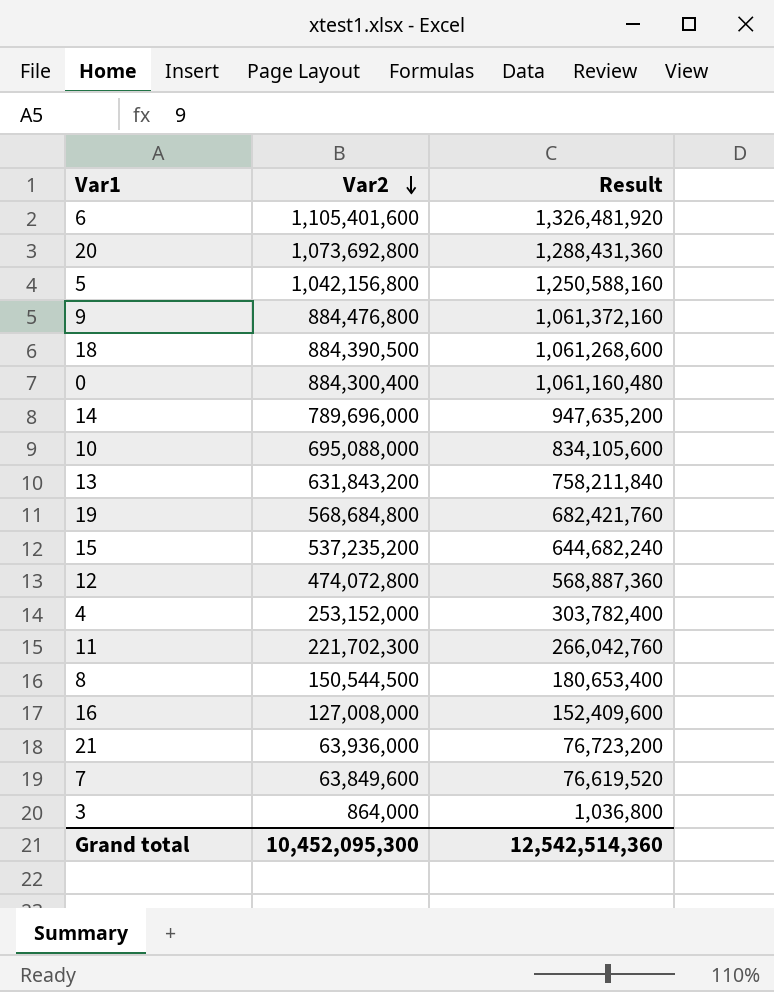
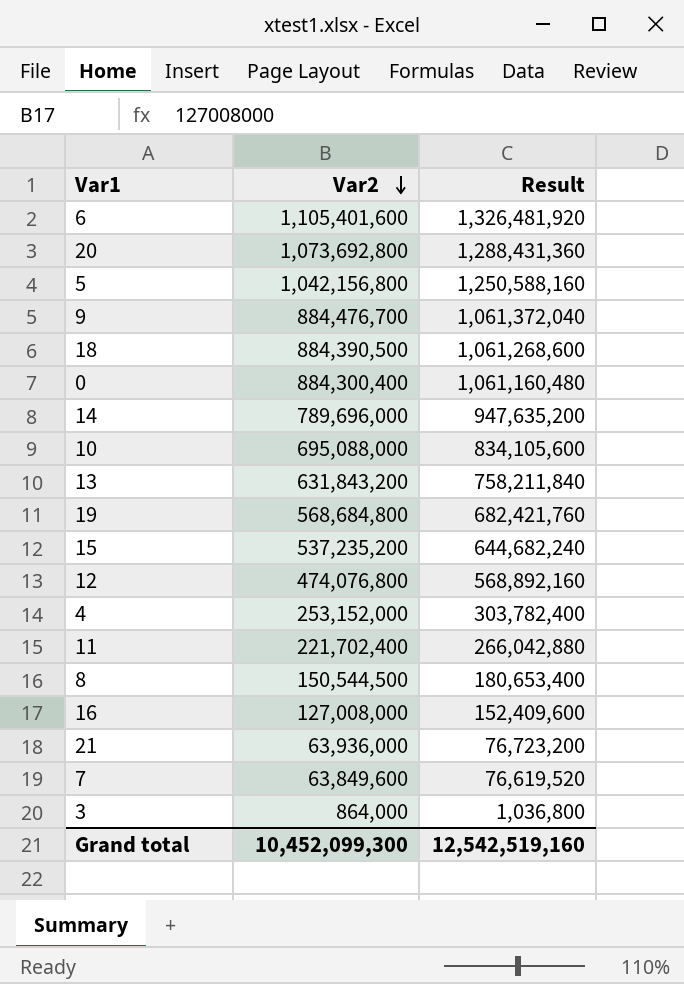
9 | Var2: 884,476,800 -> 884,476,700
9 | Result: 1,061,372,160 -> 1,061,372,040
12 | Var2: 474,072,800 -> 474,076,800
12 | Result: 568,887,360 -> 568,892,160
11 | Var2: 221,702,300 -> 221,702,400
11 | Result: 266,042,760 -> 266,042,880
Grand total | Var2: 10,452,095,300 -> 10,452,099,300
Grand total | Result: 12,542,514,360 -> 12,542,519,160

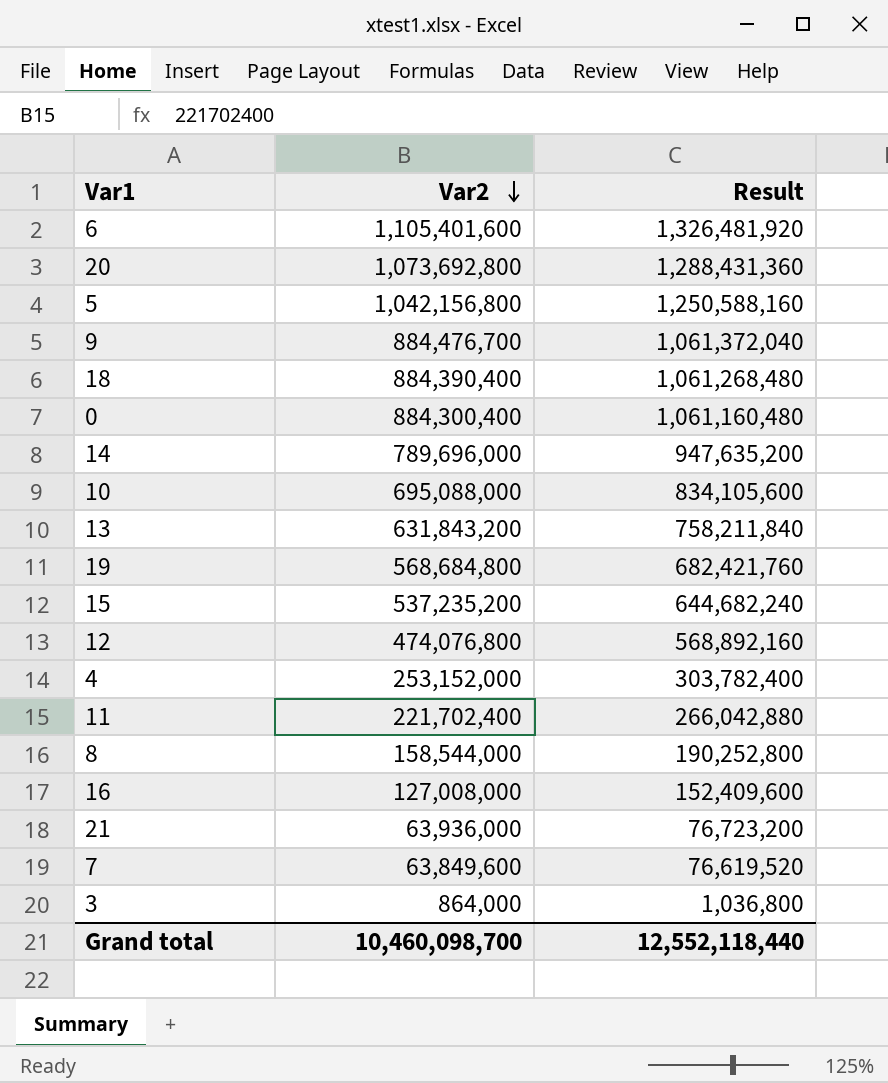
18 | Var2: 884,390,500 -> 884,390,400
18 | Result: 1,061,268,600 -> 1,061,268,480
8 | Var2: 150,544,500 -> 158,544,000
8 | Result: 180,653,400 -> 190,252,800
Grand total | Var2: 10,452,099,300 -> 10,460,098,700
Grand total | Result: 12,542,519,160 -> 12,552,118,440

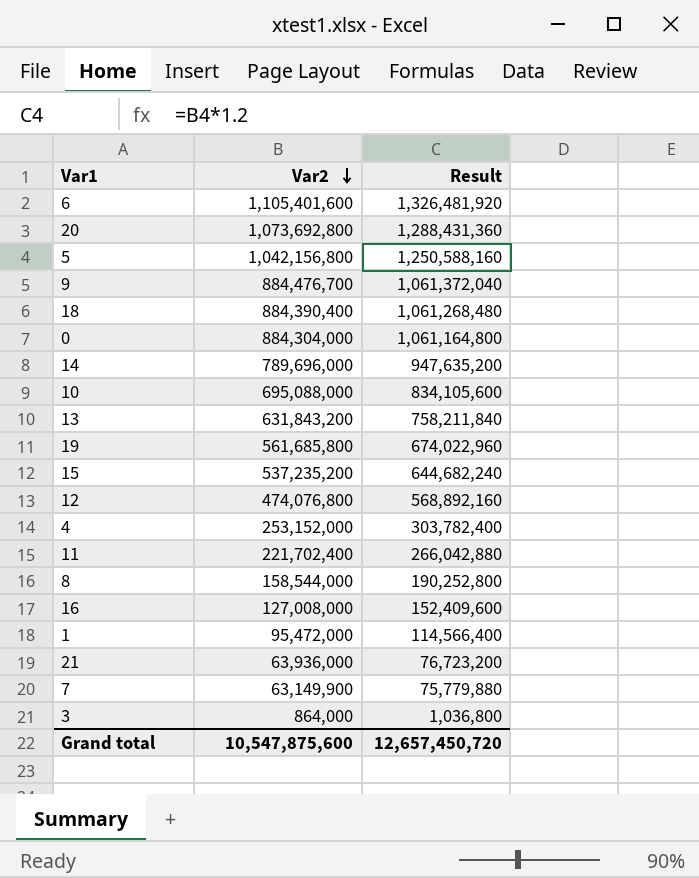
0 | Var2: 884,300,400 -> 884,304,000
0 | Result: 1,061,160,480 -> 1,061,164,800
19 | Var2: 568,684,800 -> 561,685,800
19 | Result: 682,421,760 -> 674,022,960
row 1: none -> 95,472,000 | 114,566,400
7 | Var2: 63,849,600 -> 63,149,900
7 | Result: 76,619,520 -> 75,779,880
Grand total | Var2: 10,460,098,700 -> 10,547,875,600
Grand total | Result: 12,552,118,440 -> 12,657,450,720

